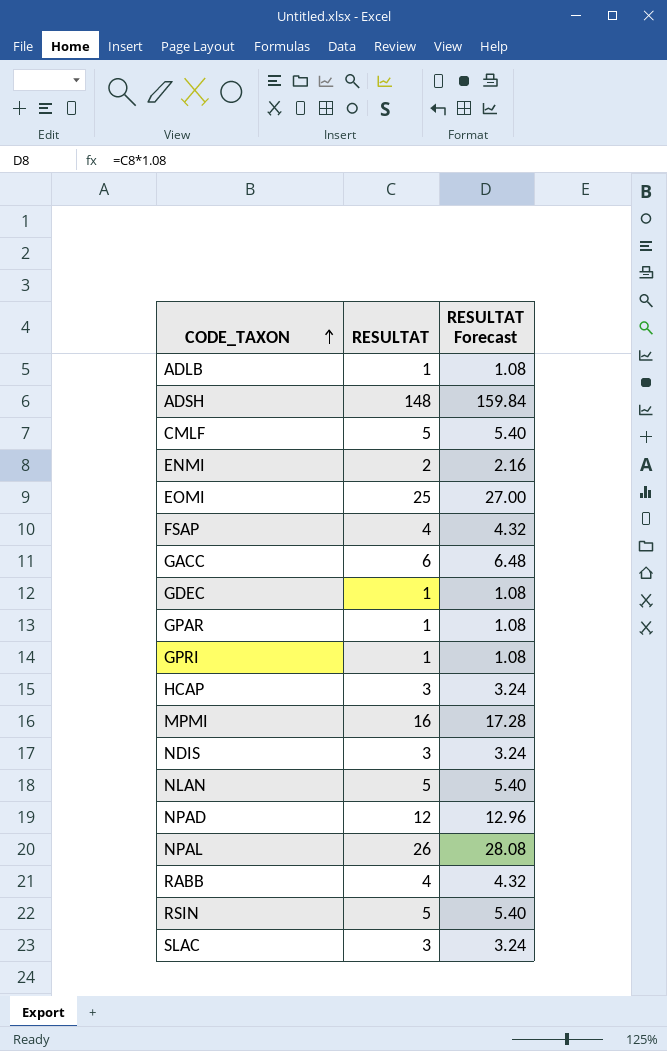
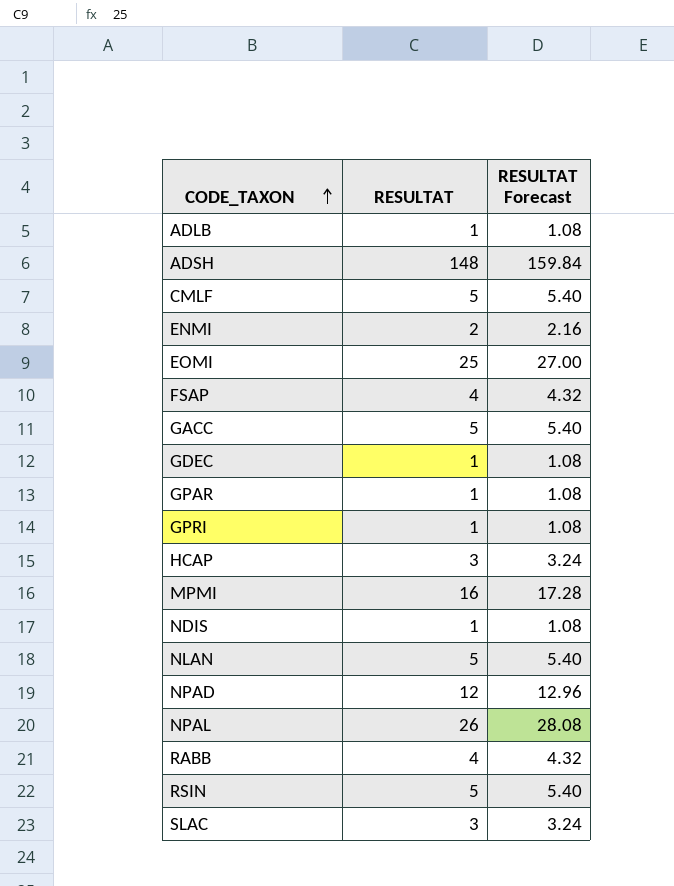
GACC | RESULTAT: 6 -> 5
GACC | RESULTAT Forecast: 6.48 -> 5.40
NDIS | RESULTAT: 3 -> 1
NDIS | RESULTAT Forecast: 3.24 -> 1.08

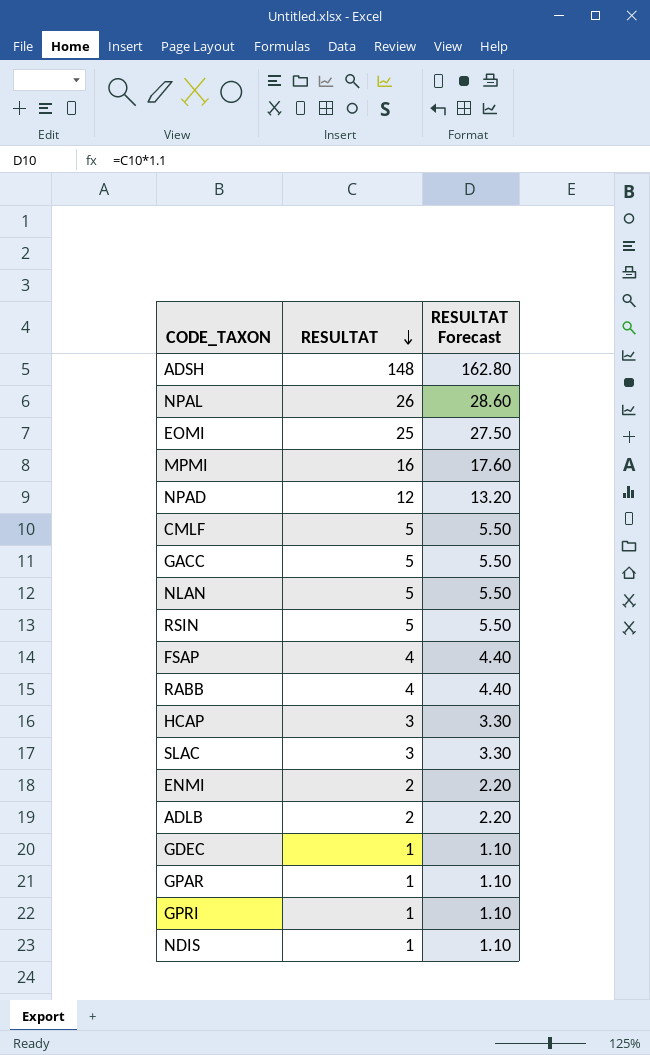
row order: CODE_TAXON ascending -> RESULTAT descending
column RESULTAT Forecast | formula: [RESULTAT] * 1.08 -> [RESULTAT] * 1.1
ADLB | RESULTAT: 1 -> 2

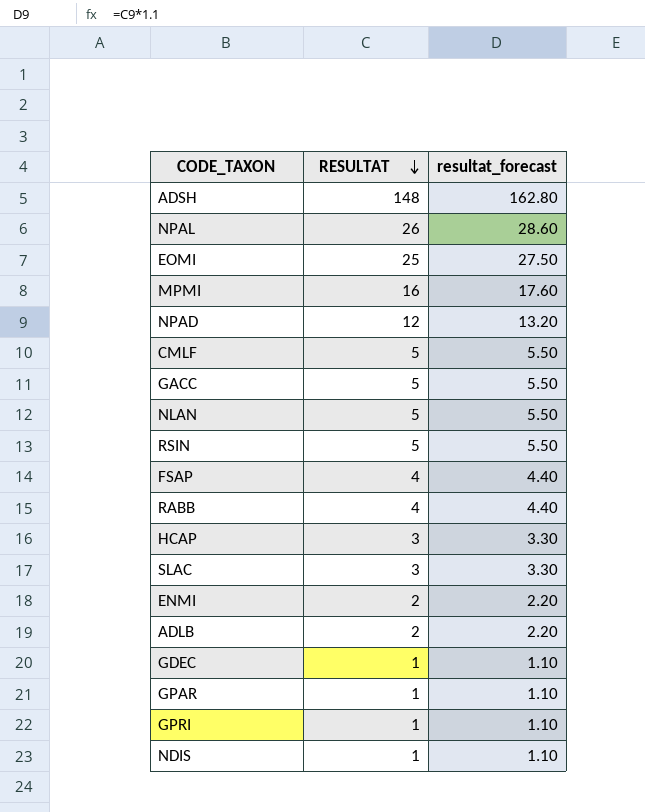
column name: RESULTAT Forecast -> resultat_forecast

